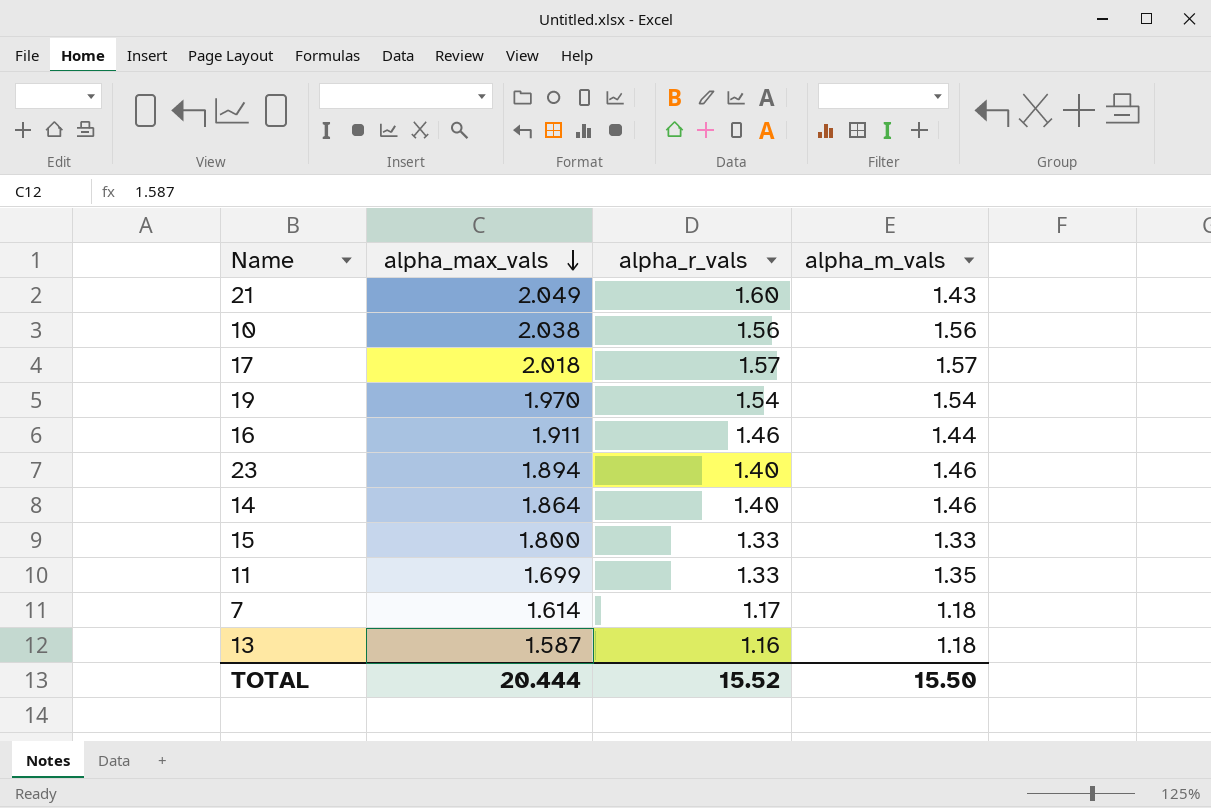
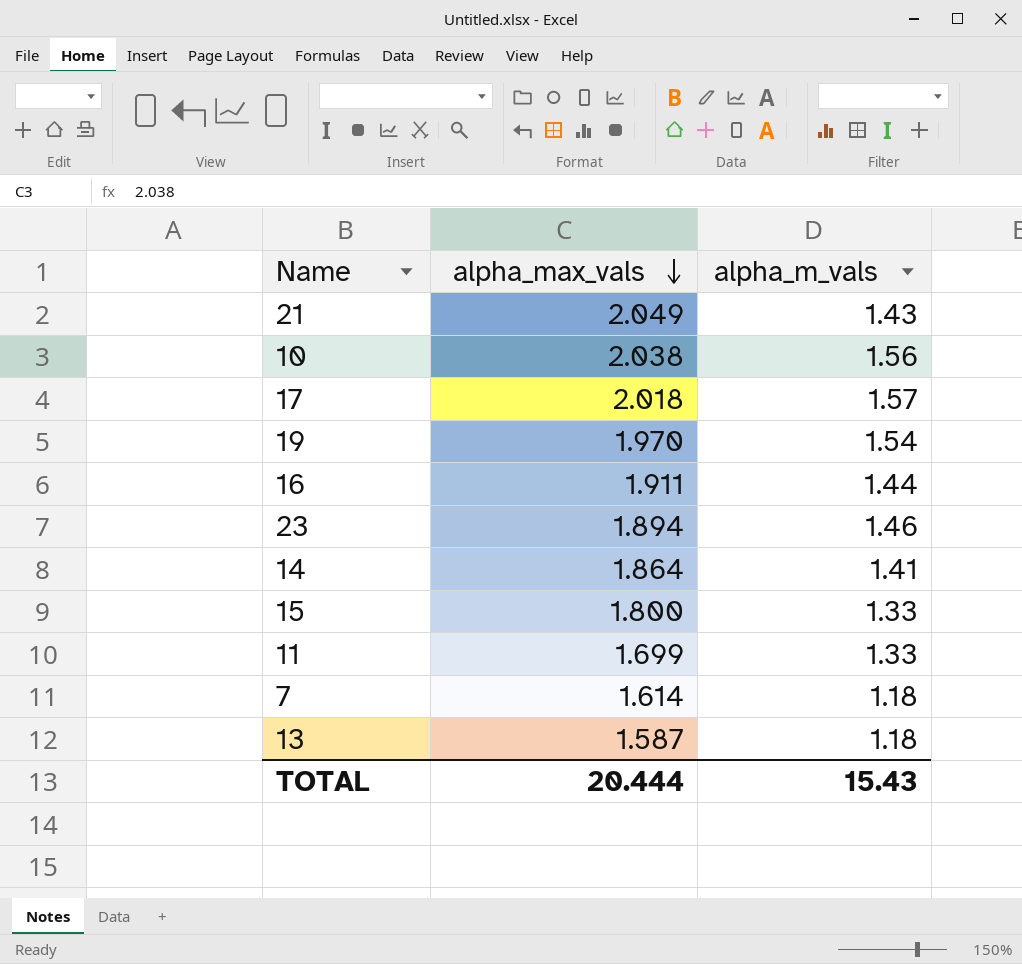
column alpha_r_vals | position: 3 -> none
14 | alpha_m_vals: 1.46 -> 1.41
11 | alpha_m_vals: 1.35 -> 1.33
TOTAL | alpha_m_vals: 15.50 -> 15.43

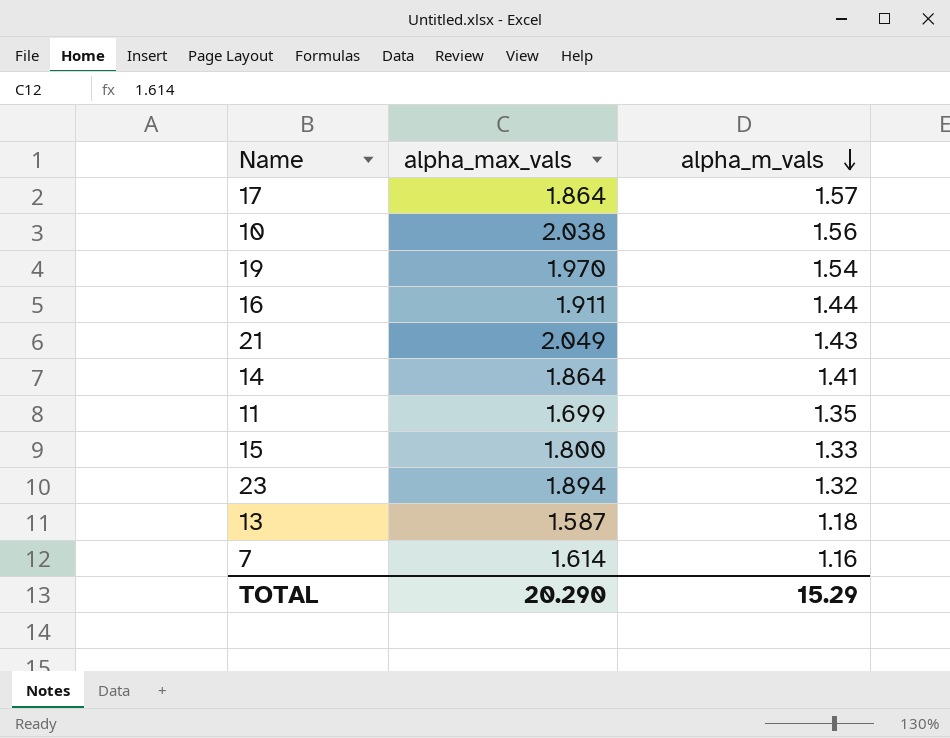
row order: alpha_max_vals descending -> alpha_m_vals descending
17 | alpha_max_vals: 2.018 -> 1.864
11 | alpha_m_vals: 1.33 -> 1.35
23 | alpha_m_vals: 1.46 -> 1.32
7 | alpha_m_vals: 1.18 -> 1.16
TOTAL | alpha_max_vals: 20.444 -> 20.290
TOTAL | alpha_m_vals: 15.43 -> 15.29

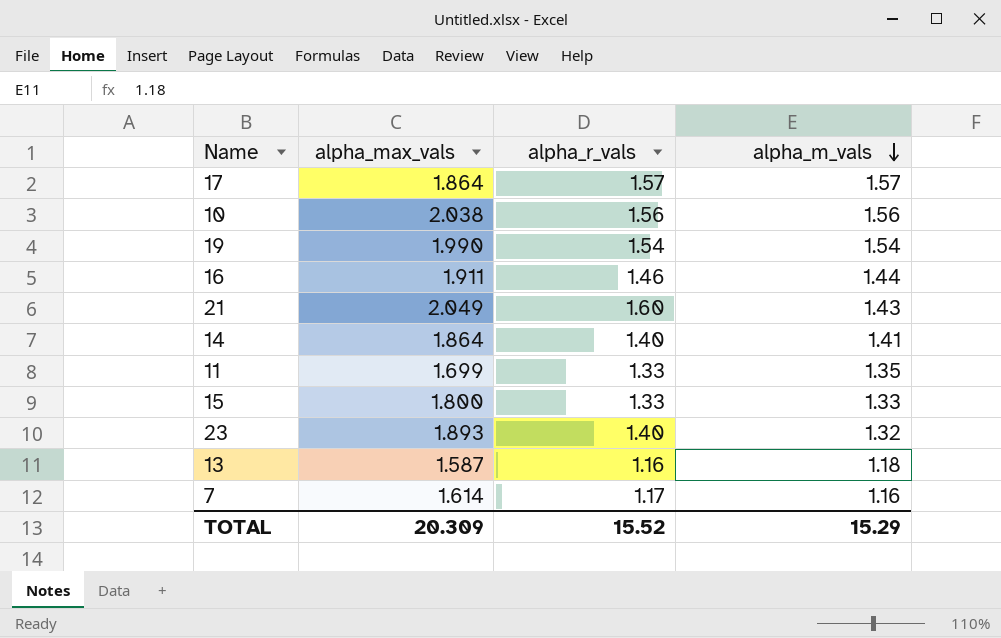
column alpha_r_vals | position: none -> 3
19 | alpha_max_vals: 1.970 -> 1.990
23 | alpha_max_vals: 1.894 -> 1.893
TOTAL | alpha_max_vals: 20.290 -> 20.309

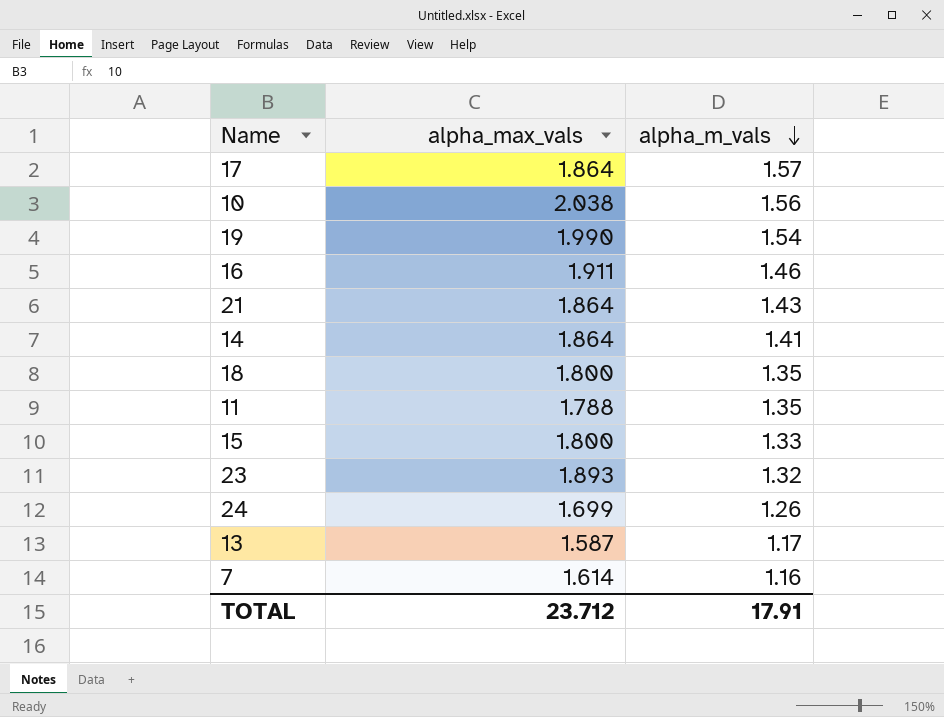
column alpha_r_vals | position: 3 -> none
16 | alpha_m_vals: 1.44 -> 1.46
21 | alpha_max_vals: 2.049 -> 1.864
row 18: none -> 1.800 | 1.35
11 | alpha_max_vals: 1.699 -> 1.788
row 24: none -> 1.699 | 1.26
13 | alpha_m_vals: 1.18 -> 1.17
TOTAL | alpha_max_vals: 20.309 -> 23.712
TOTAL | alpha_m_vals: 15.29 -> 17.91

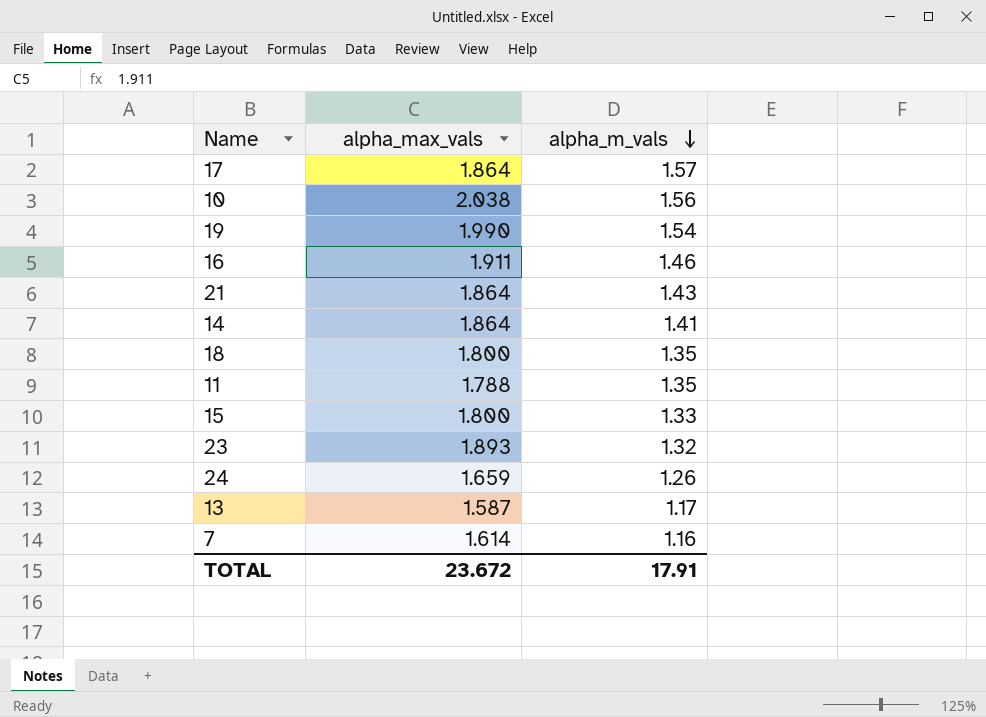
24 | alpha_max_vals: 1.699 -> 1.659
TOTAL | alpha_max_vals: 23.712 -> 23.672

